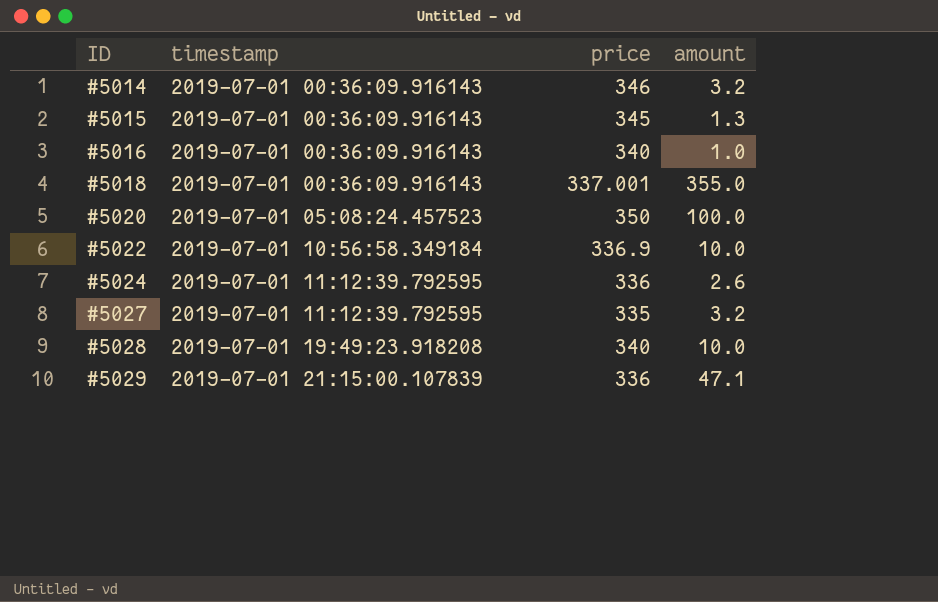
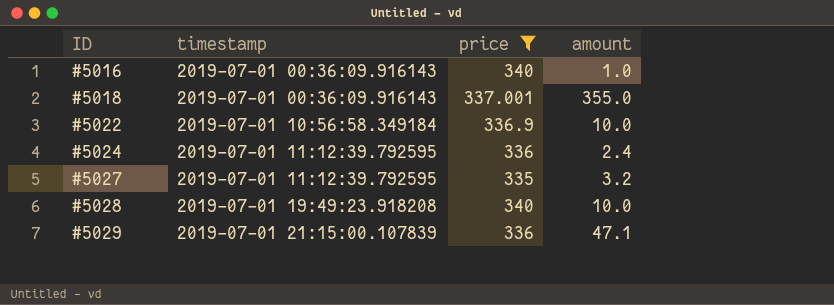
filter: none -> price <= 340
#5024 | amount: 2.6 -> 2.4

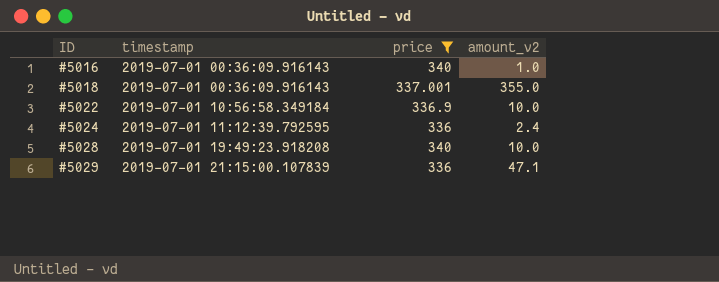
column name: amount -> amount_v2
row #5027: 2019-07-01 11:12:39.792595 | 335 | 3.2 -> none

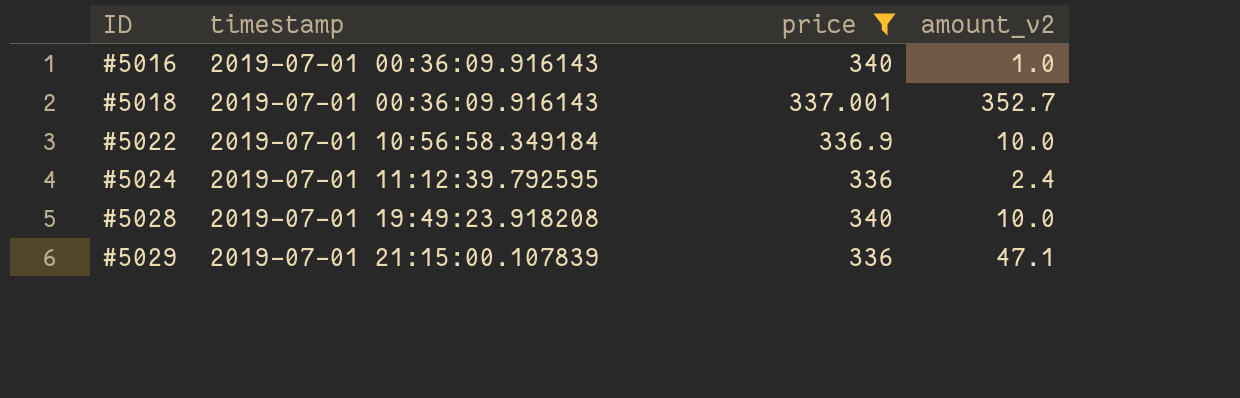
#5018 | amount_v2: 355.0 -> 352.7

